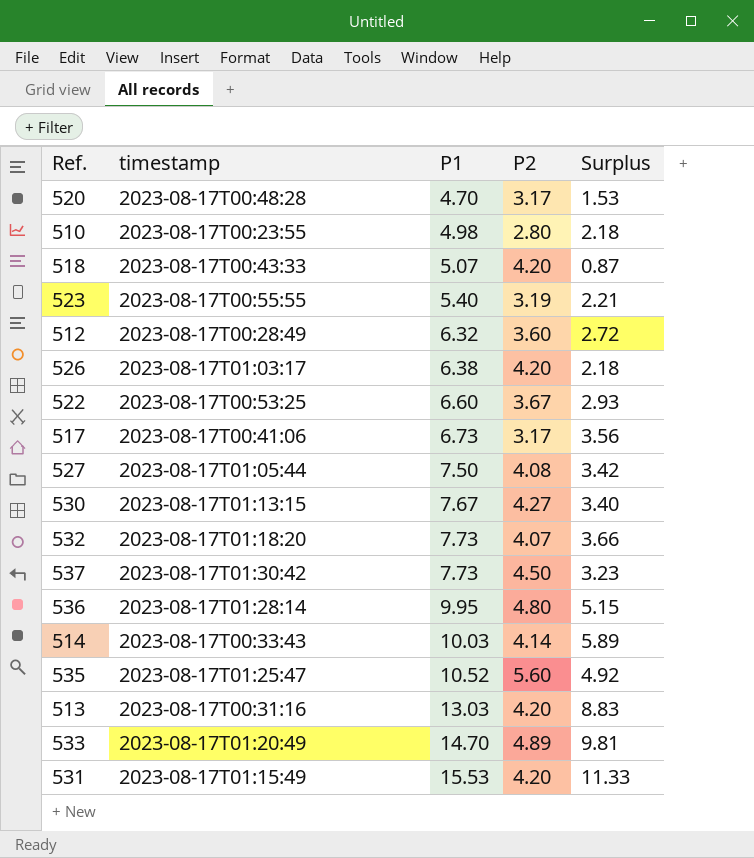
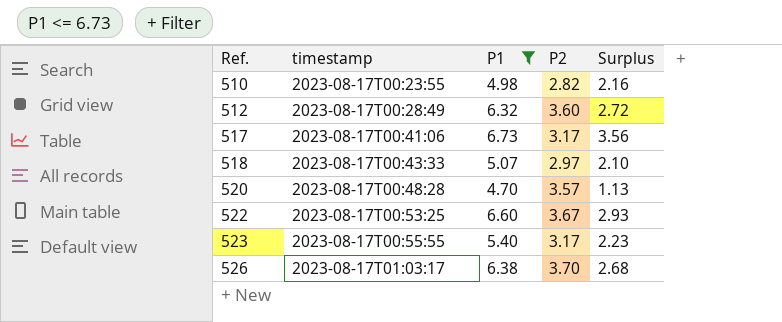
filter: none -> P1 <= 6.73
row order: P1 ascending -> Ref. ascending
510 | P2: 2.80 -> 2.82
510 | Surplus: 2.18 -> 2.16
518 | P2: 4.20 -> 2.97
518 | Surplus: 0.87 -> 2.10
520 | P2: 3.17 -> 3.57
520 | Surplus: 1.53 -> 1.13
523 | P2: 3.19 -> 3.17
523 | Surplus: 2.21 -> 2.23
526 | P2: 4.20 -> 3.70
526 | Surplus: 2.18 -> 2.68

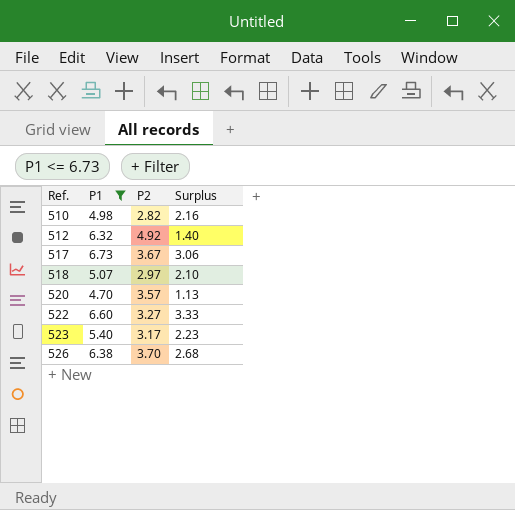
column timestamp | position: 2 -> none
512 | P2: 3.60 -> 4.92
512 | Surplus: 2.72 -> 1.40
517 | P2: 3.17 -> 3.67
517 | Surplus: 3.56 -> 3.06
522 | P2: 3.67 -> 3.27
522 | Surplus: 2.93 -> 3.33

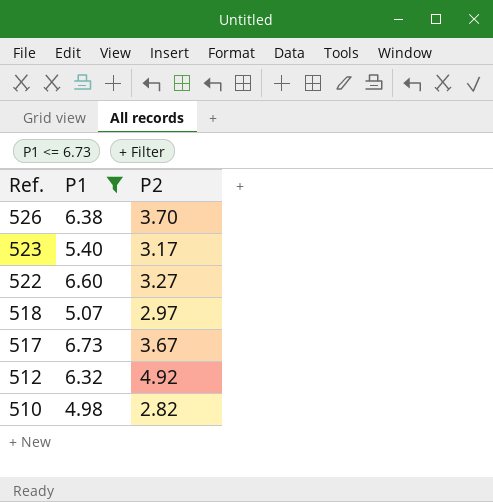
row order: Ref. ascending -> Ref. descending
column Surplus | formula: [P1] - [P2] -> none
row 520: 4.70 | 3.57 | 1.13 -> none

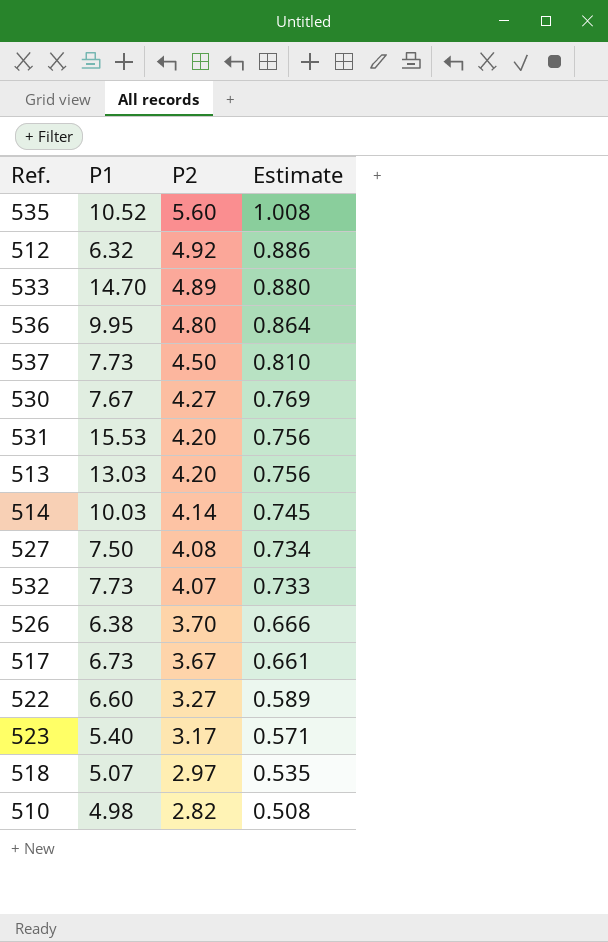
filter: P1 <= 6.73 -> none
row order: Ref. descending -> P2 descending
column Estimate | formula: none -> [P2] * 0.18

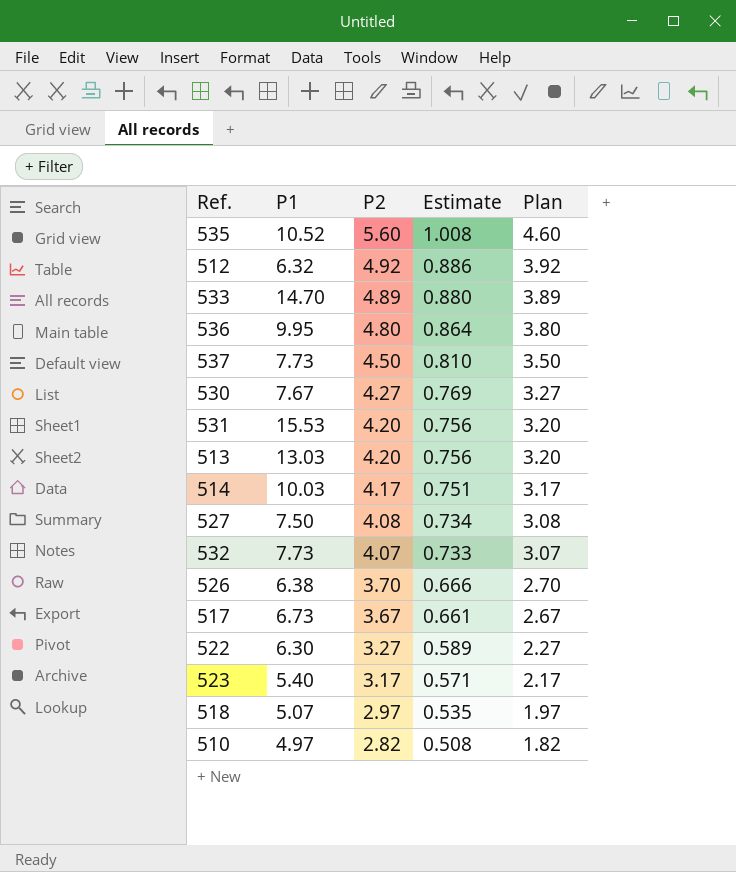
column Plan | formula: none -> [P2] - 1
514 | P2: 4.14 -> 4.17
514 | Estimate: 0.745 -> 0.751
522 | P1: 6.60 -> 6.30
510 | P1: 4.98 -> 4.97

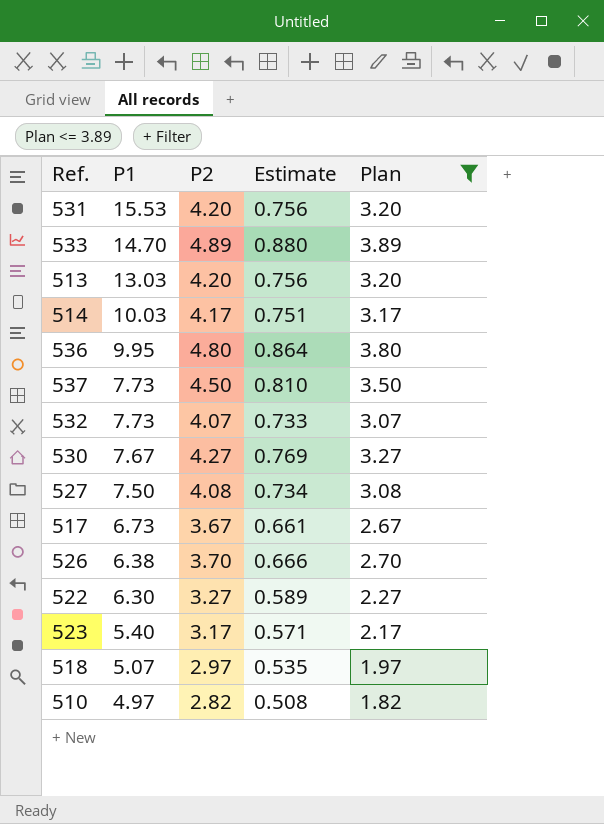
filter: none -> Plan <= 3.89
row order: P2 descending -> P1 descending

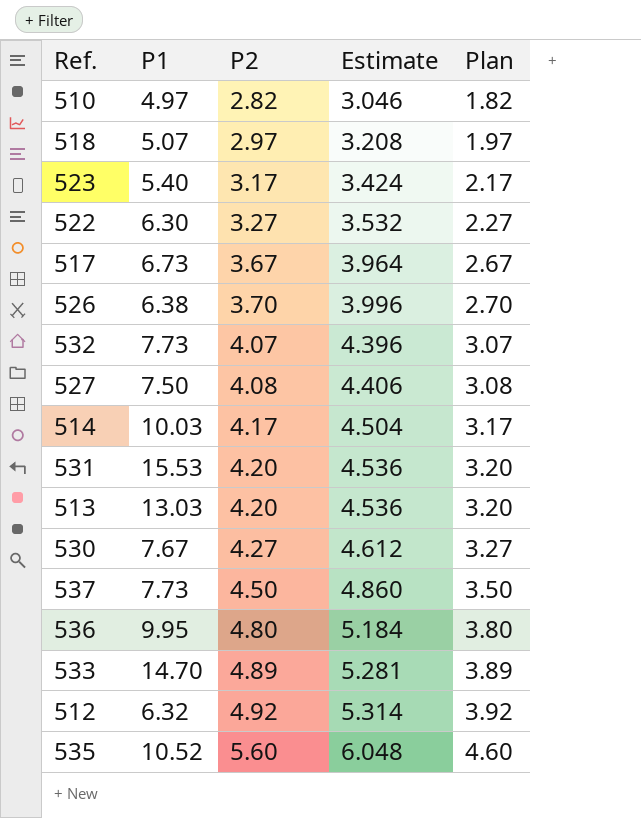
filter: Plan <= 3.89 -> none
row order: P1 descending -> P2 ascending
column Estimate | formula: [P2] * 0.18 -> [P2] * 1.08

